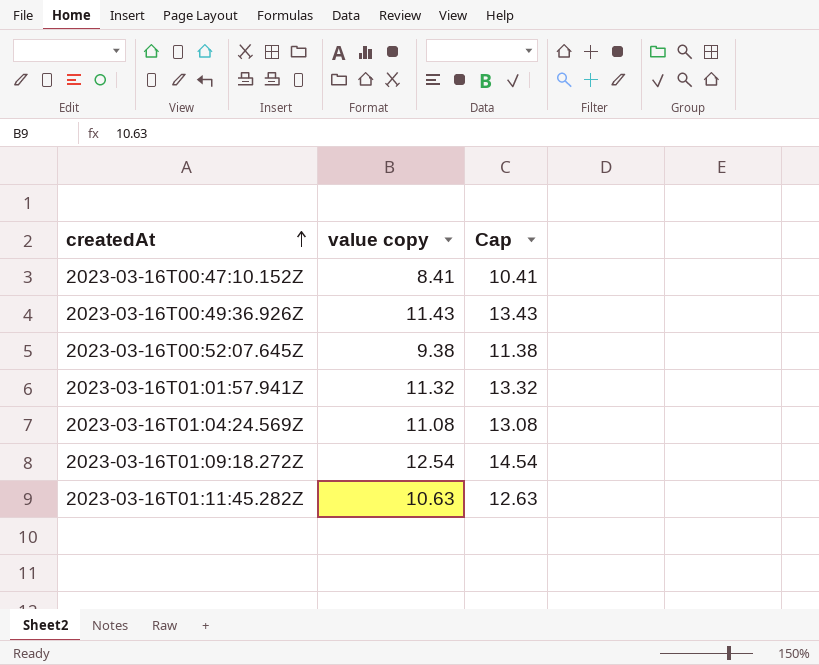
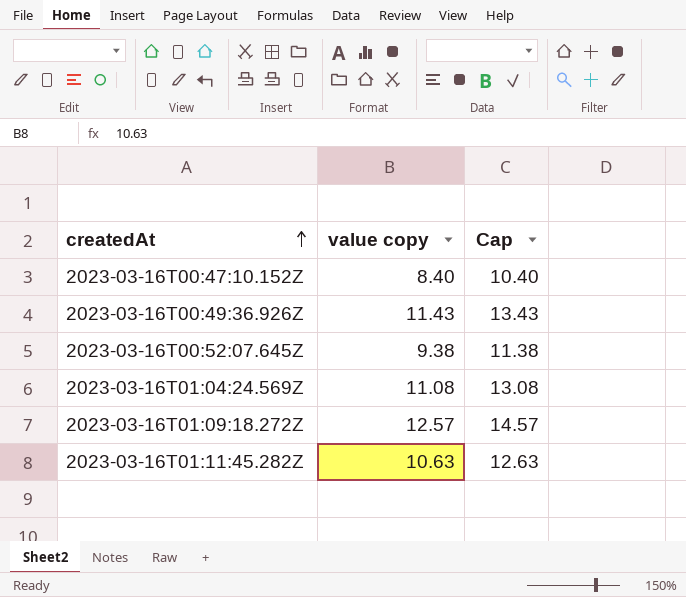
row 2023-03-16T01:01:57.941Z: 11.32 | 13.32 -> none
2023-03-16T00:47:10.152Z | value copy: 8.41 -> 8.40
2023-03-16T00:47:10.152Z | Cap: 10.41 -> 10.40
2023-03-16T01:09:18.272Z | value copy: 12.54 -> 12.57
2023-03-16T01:09:18.272Z | Cap: 14.54 -> 14.57

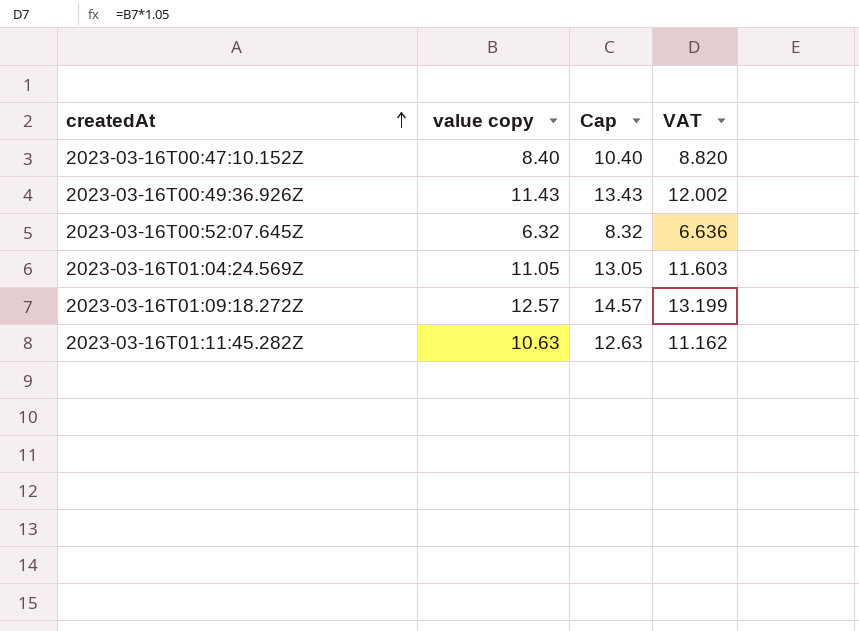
column VAT | formula: none -> [value copy] * 1.05
2023-03-16T00:52:07.645Z | value copy: 9.38 -> 6.32
2023-03-16T00:52:07.645Z | Cap: 11.38 -> 8.32
2023-03-16T01:04:24.569Z | value copy: 11.08 -> 11.05
2023-03-16T01:04:24.569Z | Cap: 13.08 -> 13.05

